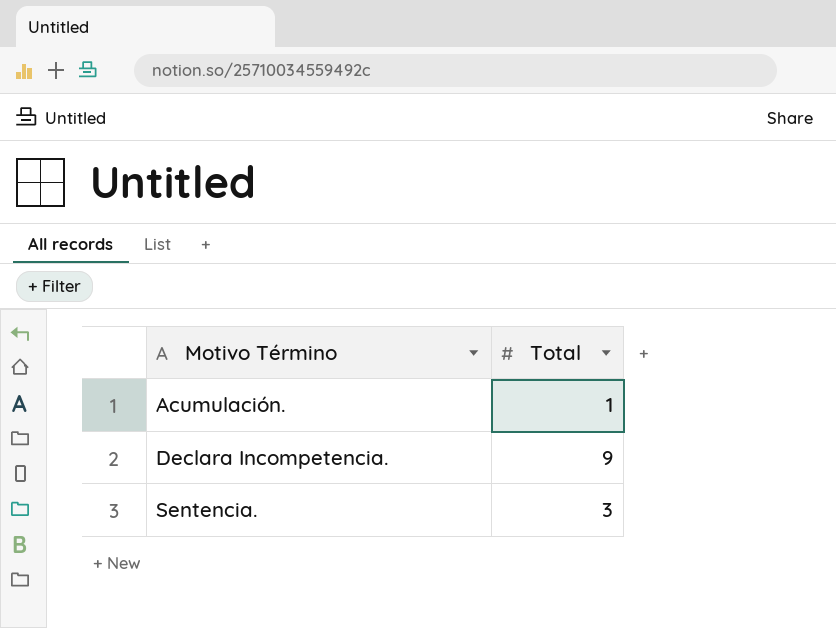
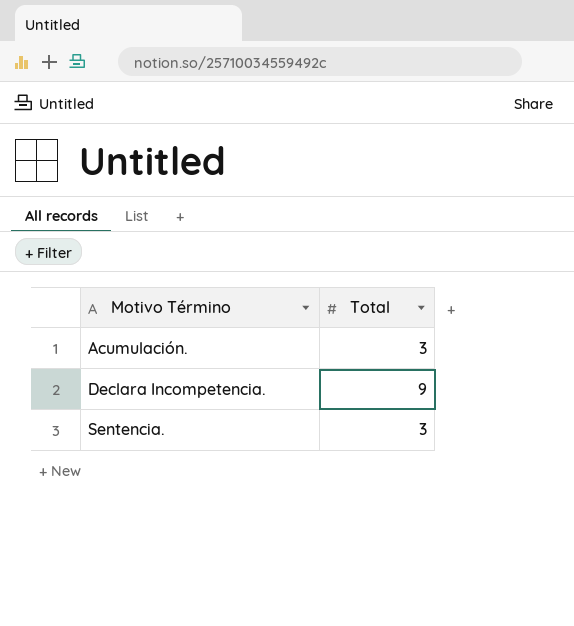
Acumulación. | Total: 1 -> 3

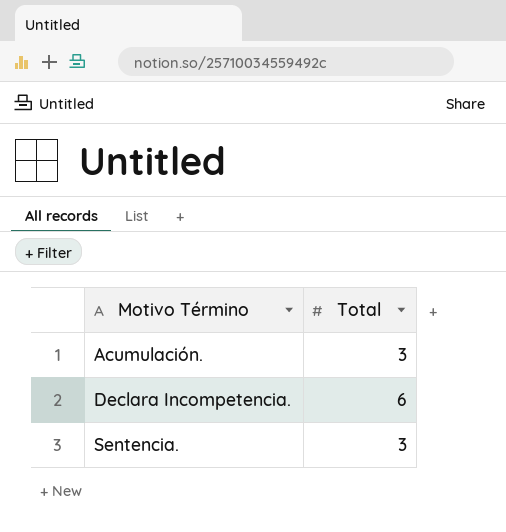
Declara Incompetencia. | Total: 9 -> 6

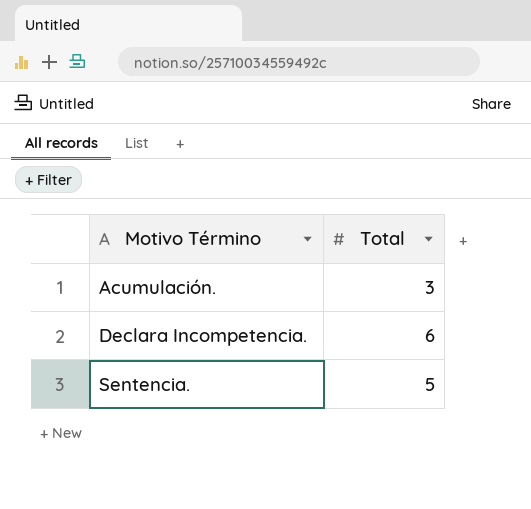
Sentencia. | Total: 3 -> 5

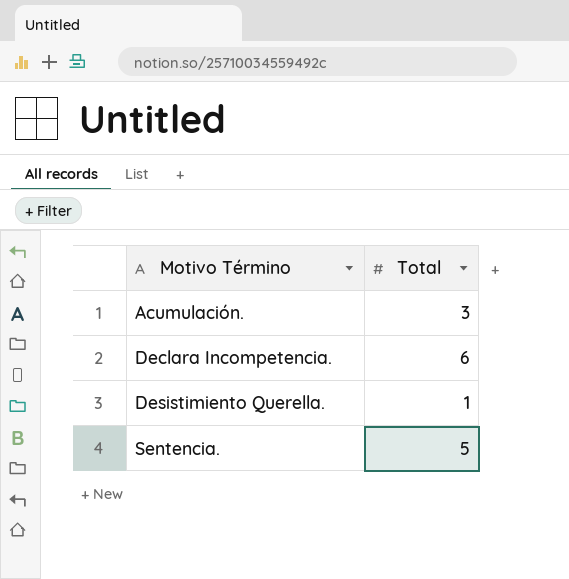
row Desistimiento Querella.: none -> 1

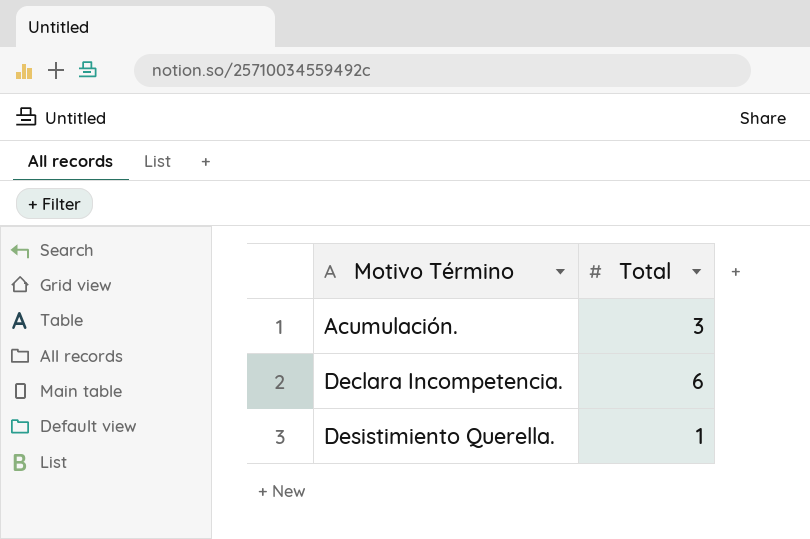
row Sentencia.: 5 -> none

